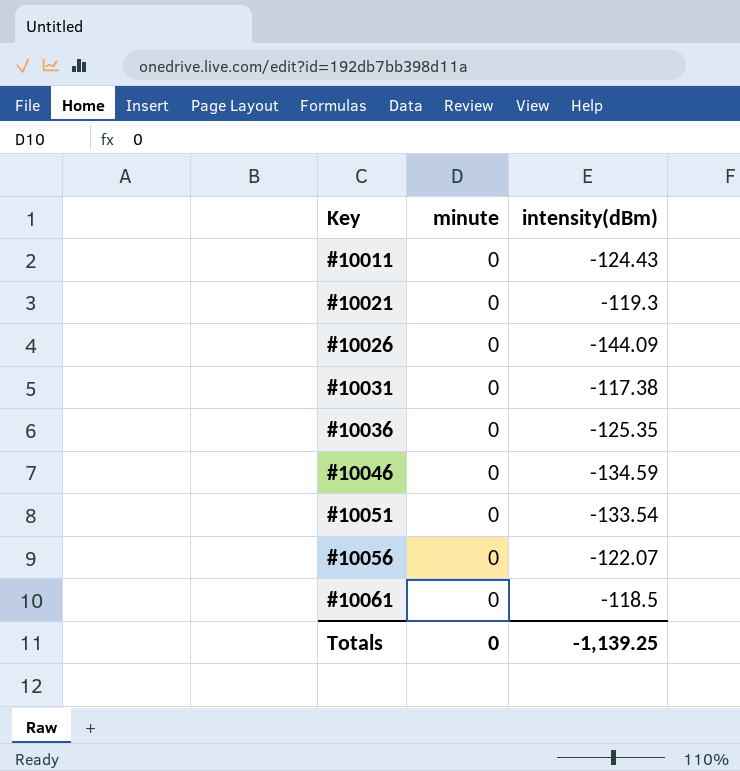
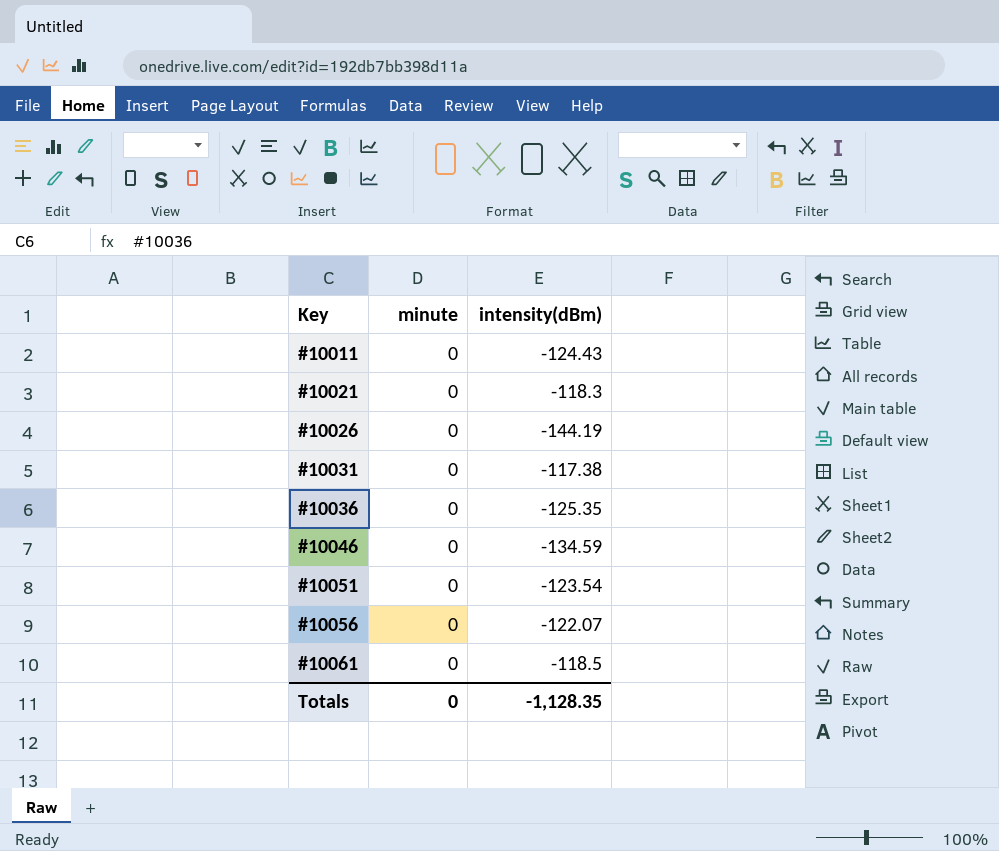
#10021 | intensity(dBm): -119.3 -> -118.3
#10026 | intensity(dBm): -144.09 -> -144.19
#10051 | intensity(dBm): -133.54 -> -123.54
Totals | intensity(dBm): -1,139.25 -> -1,128.35

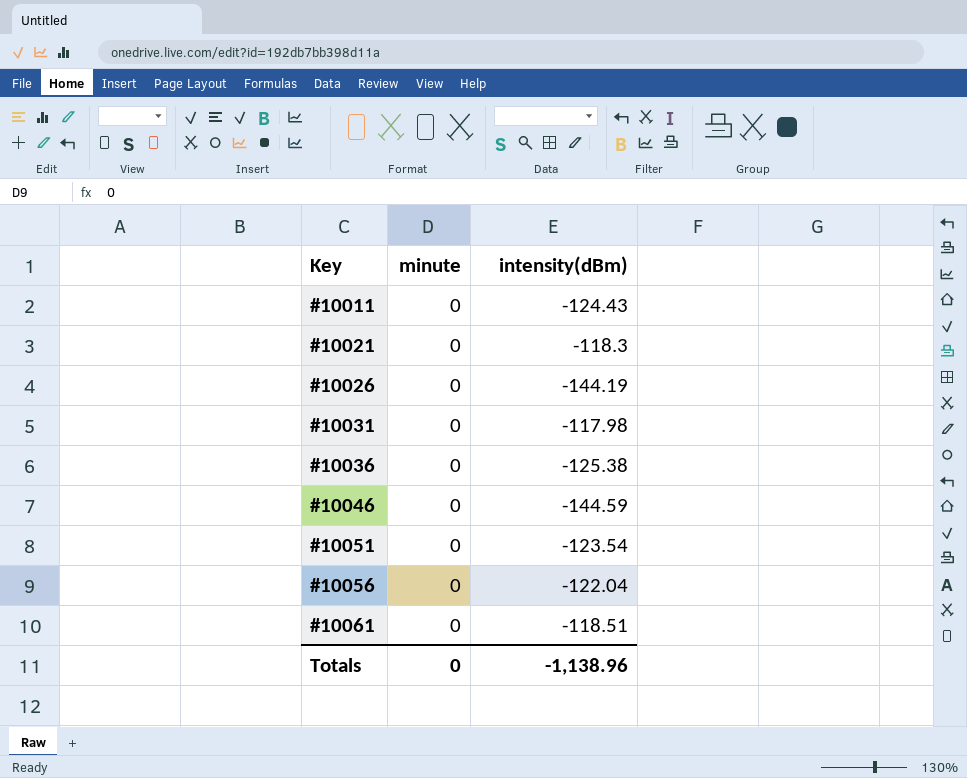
#10031 | intensity(dBm): -117.38 -> -117.98
#10036 | intensity(dBm): -125.35 -> -125.38
#10046 | intensity(dBm): -134.59 -> -144.59
#10056 | intensity(dBm): -122.07 -> -122.04
#10061 | intensity(dBm): -118.5 -> -118.51
Totals | intensity(dBm): -1,128.35 -> -1,138.96

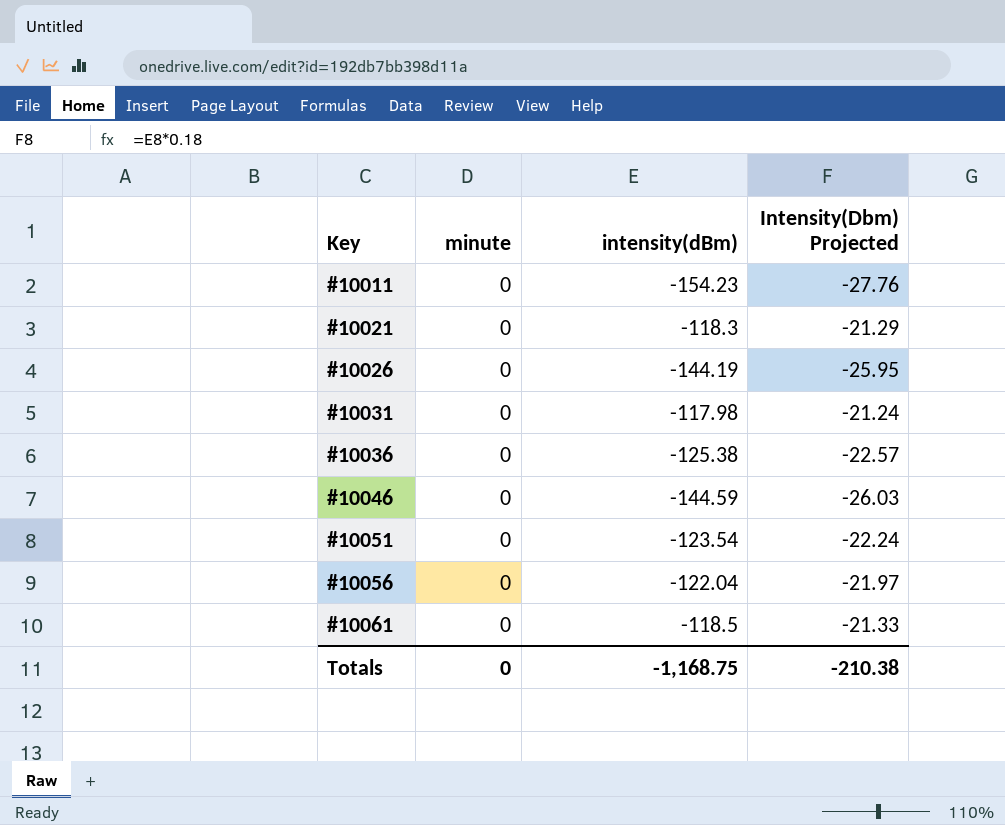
column Intensity(Dbm) Projected | formula: none -> [intensity(dBm)] * 0.18
#10011 | intensity(dBm): -124.43 -> -154.23
#10061 | intensity(dBm): -118.51 -> -118.5
Totals | intensity(dBm): -1,138.96 -> -1,168.75

